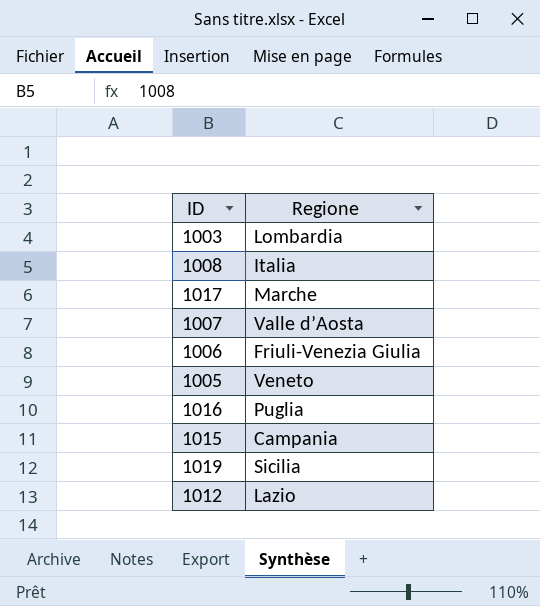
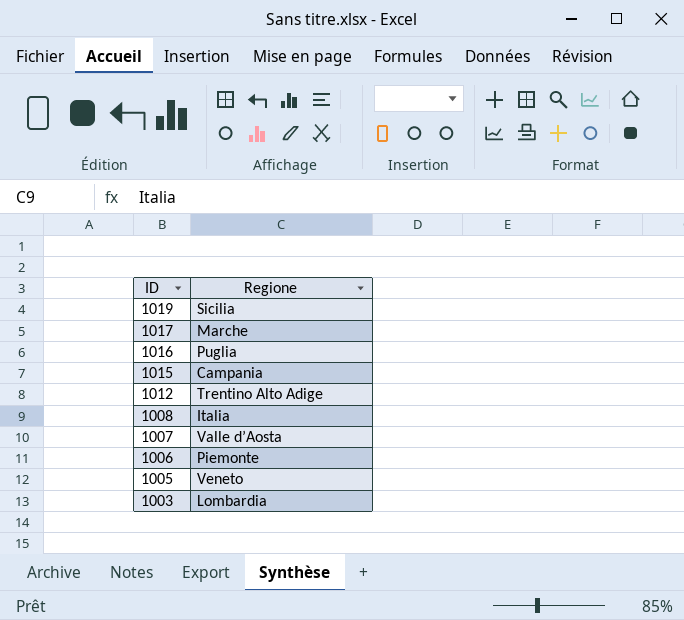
row order: none -> ID descending
1012 | Regione: Lazio -> Trentino Alto Adige
1006 | Regione: Friuli-Venezia Giulia -> Piemonte

